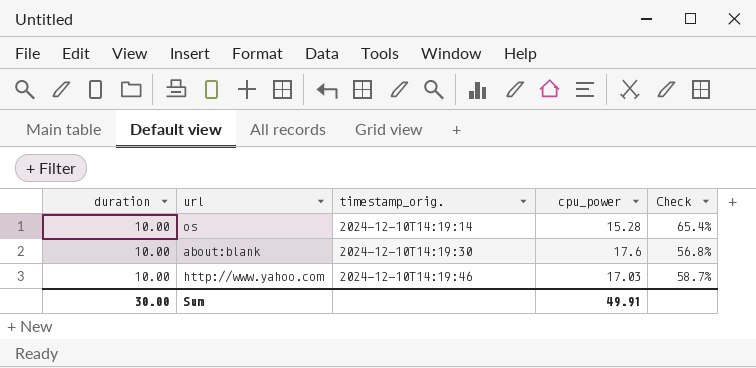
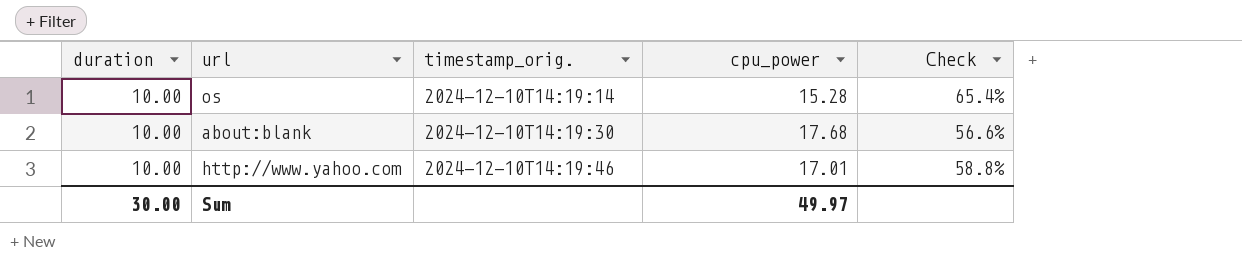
about:blank | cpu_power: 17.6 -> 17.68
about:blank | Check: 56.8% -> 56.6%
http://www.yahoo.com | cpu_power: 17.03 -> 17.01
http://www.yahoo.com | Check: 58.7% -> 58.8%
Sum | cpu_power: 49.91 -> 49.97

